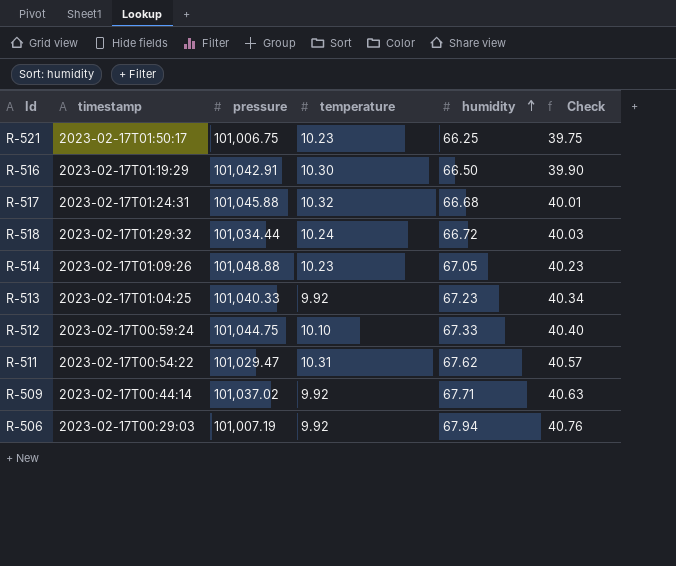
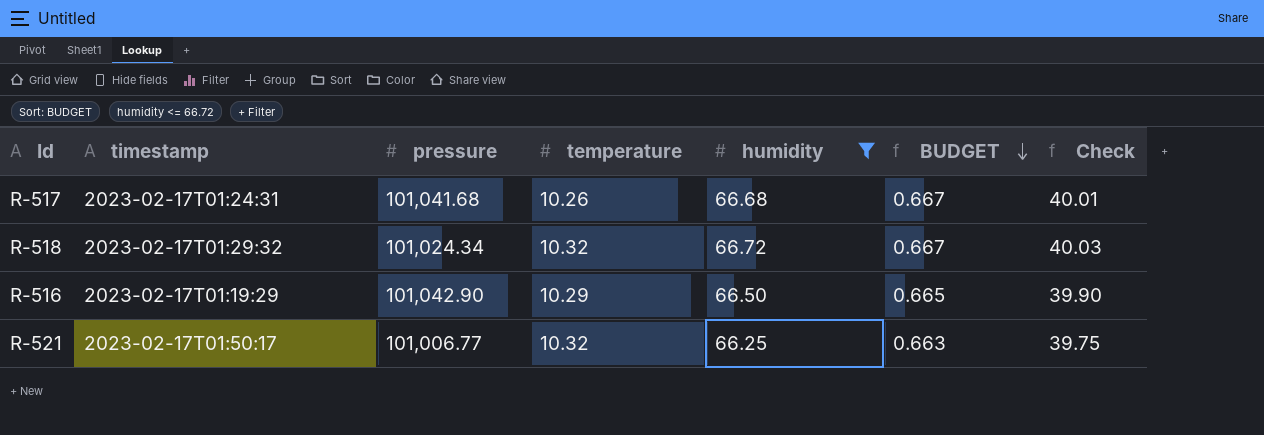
filter: none -> humidity <= 66.72
row order: humidity ascending -> BUDGET descending
column BUDGET | formula: none -> [humidity] * 0.01
R-517 | pressure: 101,045.88 -> 101,041.68
R-517 | temperature: 10.32 -> 10.26
R-518 | pressure: 101,034.44 -> 101,024.34
R-518 | temperature: 10.24 -> 10.32
R-516 | pressure: 101,042.91 -> 101,042.90
R-516 | temperature: 10.30 -> 10.29
R-521 | pressure: 101,006.75 -> 101,006.77
R-521 | temperature: 10.23 -> 10.32

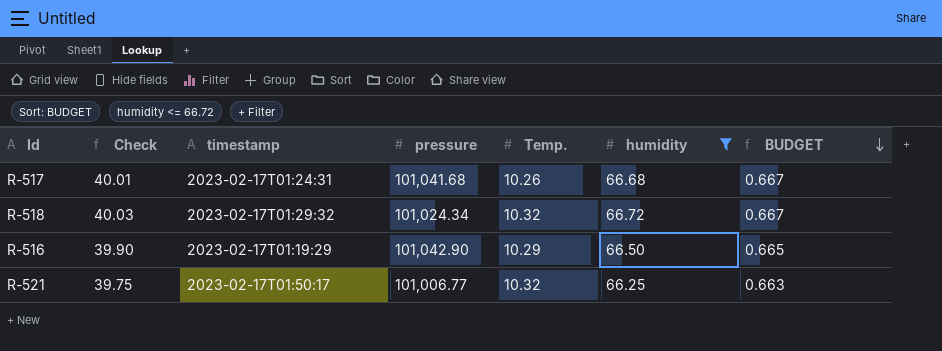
column Check | position: 7 -> 2
column name: temperature -> Temp.

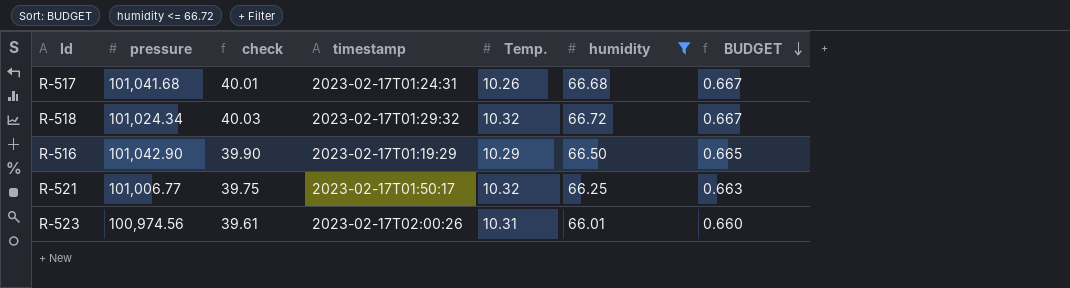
column pressure | position: 4 -> 2
column name: Check -> check
row R-523: none -> 100,974.56 | 39.61 | 2023-02-17T02:00:26 | 10.31 | 66.01 | 0.660

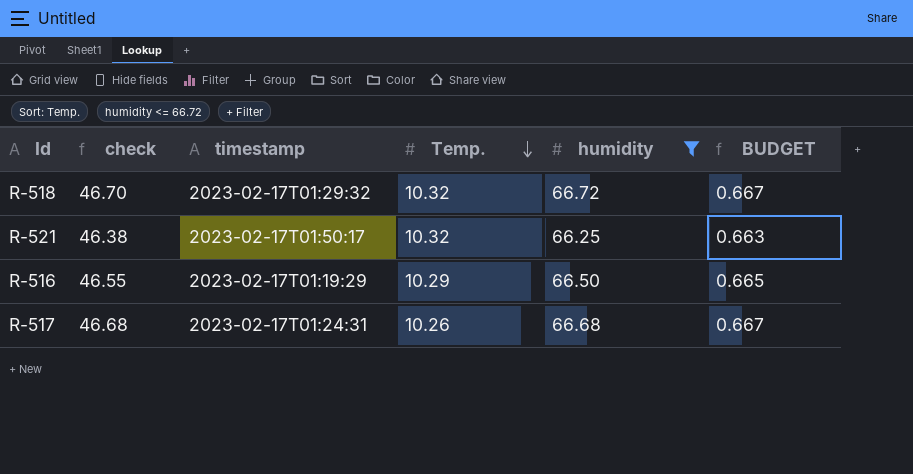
row order: BUDGET descending -> Temp. descending
column pressure | position: 2 -> none
column check | formula: [humidity] * 0.6 -> [humidity] * 0.7
row R-523: 100,974.56 | 39.61 | 2023-02-17T02:00:26 | 10.31 | 66.01 | 0.660 -> none

